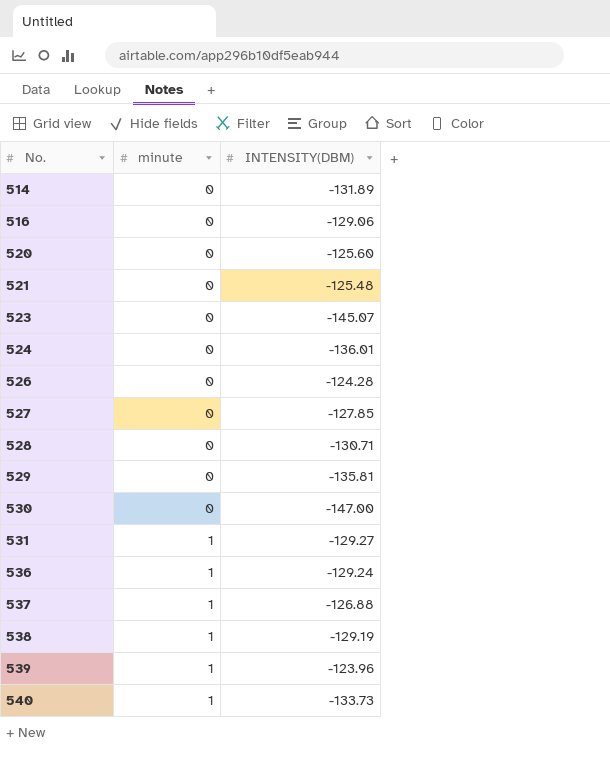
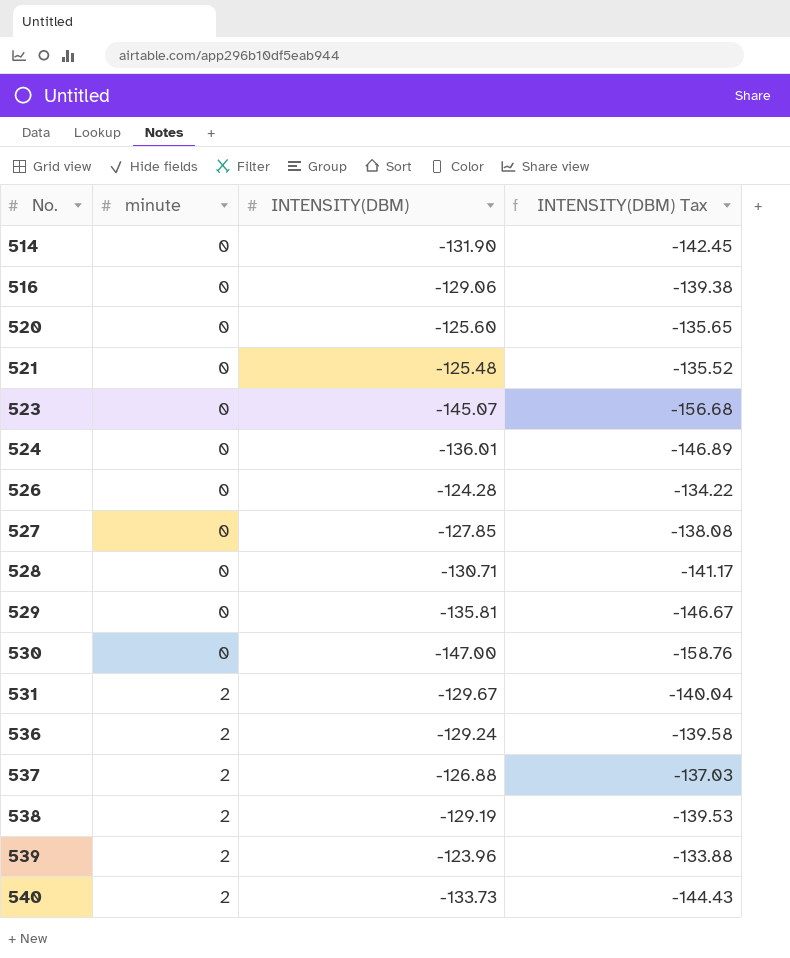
column INTENSITY(DBM) Tax | formula: none -> [INTENSITY(DBM)] * 1.08
514 | INTENSITY(DBM): -131.89 -> -131.90
531 | minute: 1 -> 2
531 | INTENSITY(DBM): -129.27 -> -129.67
536 | minute: 1 -> 2
537 | minute: 1 -> 2
538 | minute: 1 -> 2
539 | minute: 1 -> 2
540 | minute: 1 -> 2

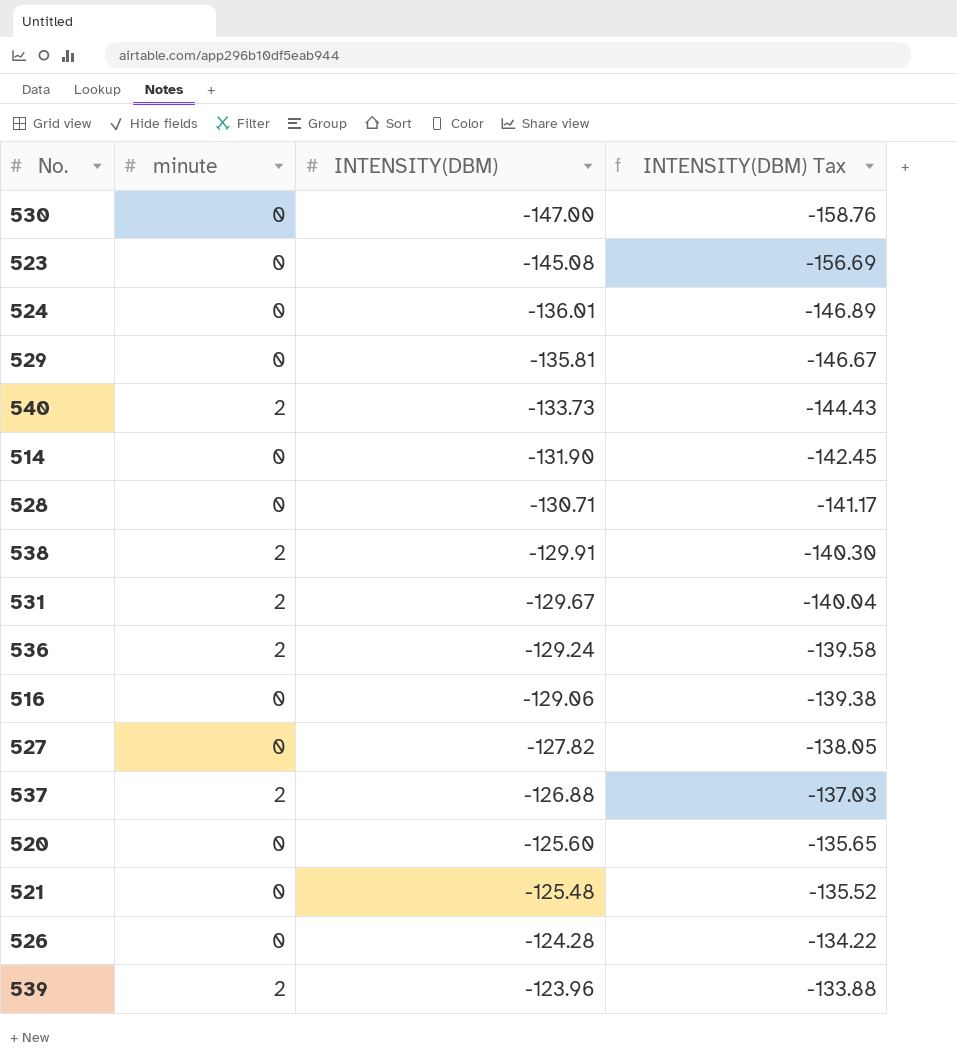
row order: No. ascending -> INTENSITY(DBM) ascending
523 | INTENSITY(DBM): -145.07 -> -145.08
523 | INTENSITY(DBM) Tax: -156.68 -> -156.69
538 | INTENSITY(DBM): -129.19 -> -129.91
538 | INTENSITY(DBM) Tax: -139.53 -> -140.30
527 | INTENSITY(DBM): -127.85 -> -127.82
527 | INTENSITY(DBM) Tax: -138.08 -> -138.05

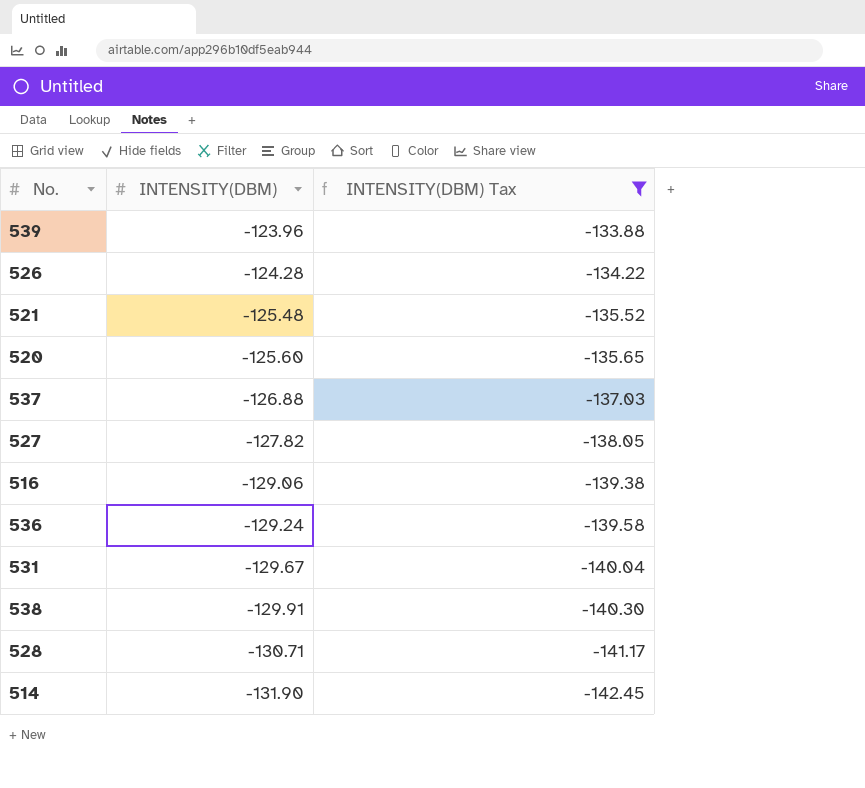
filter: none -> INTENSITY(DBM) Tax >= -142.45
row order: INTENSITY(DBM) ascending -> INTENSITY(DBM) descending
column minute | position: 2 -> none

